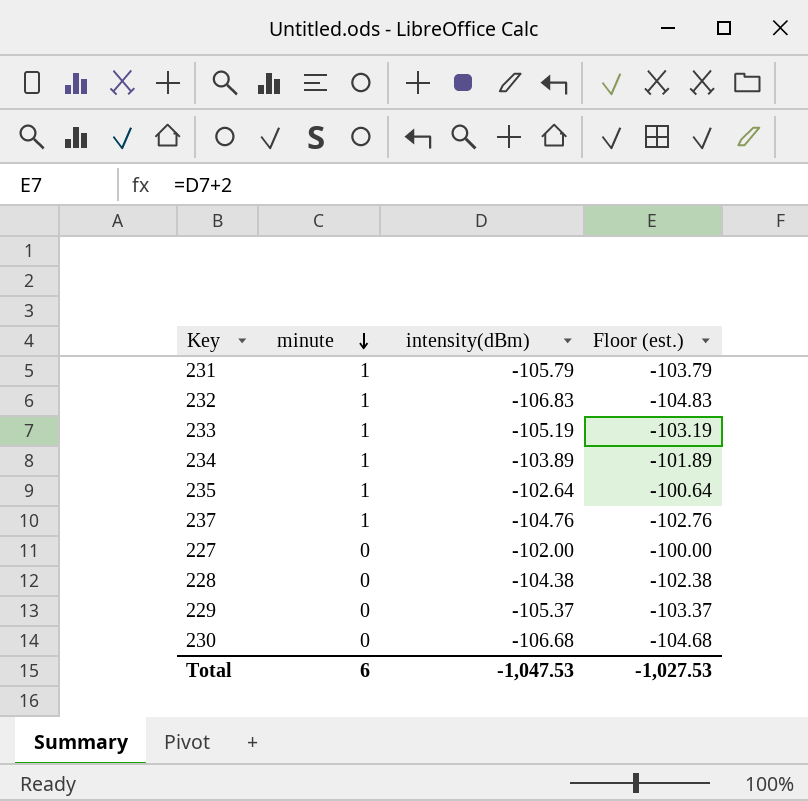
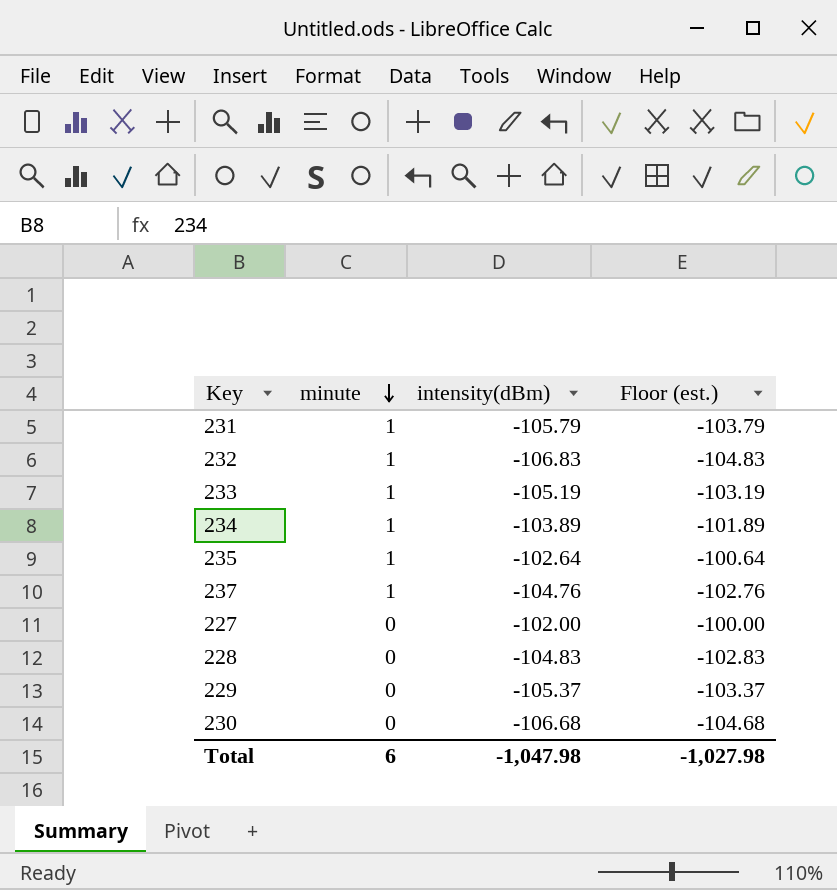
228 | intensity(dBm): -104.38 -> -104.83
228 | Floor (est.): -102.38 -> -102.83
Total | intensity(dBm): -1,047.53 -> -1,047.98
Total | Floor (est.): -1,027.53 -> -1,027.98

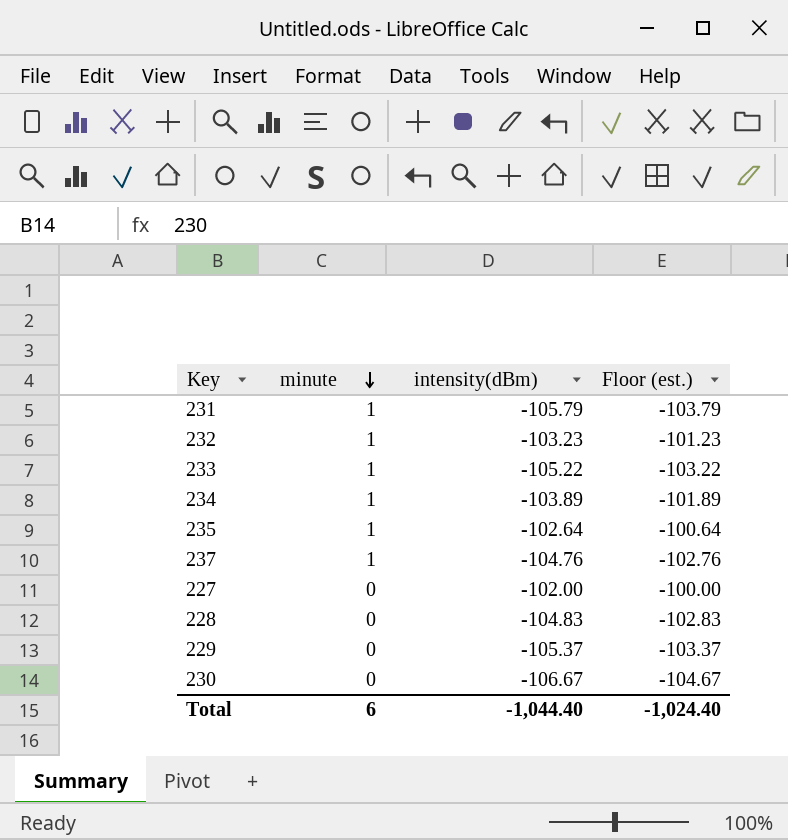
232 | intensity(dBm): -106.83 -> -103.23
232 | Floor (est.): -104.83 -> -101.23
233 | intensity(dBm): -105.19 -> -105.22
233 | Floor (est.): -103.19 -> -103.22
230 | intensity(dBm): -106.68 -> -106.67
230 | Floor (est.): -104.68 -> -104.67
Total | intensity(dBm): -1,047.98 -> -1,044.40
Total | Floor (est.): -1,027.98 -> -1,024.40

